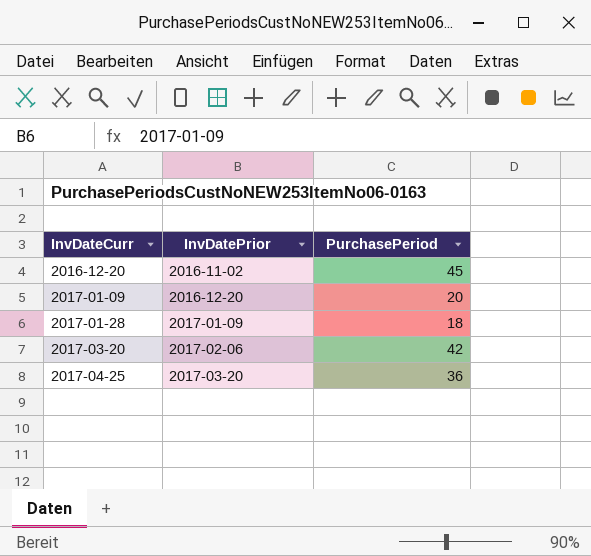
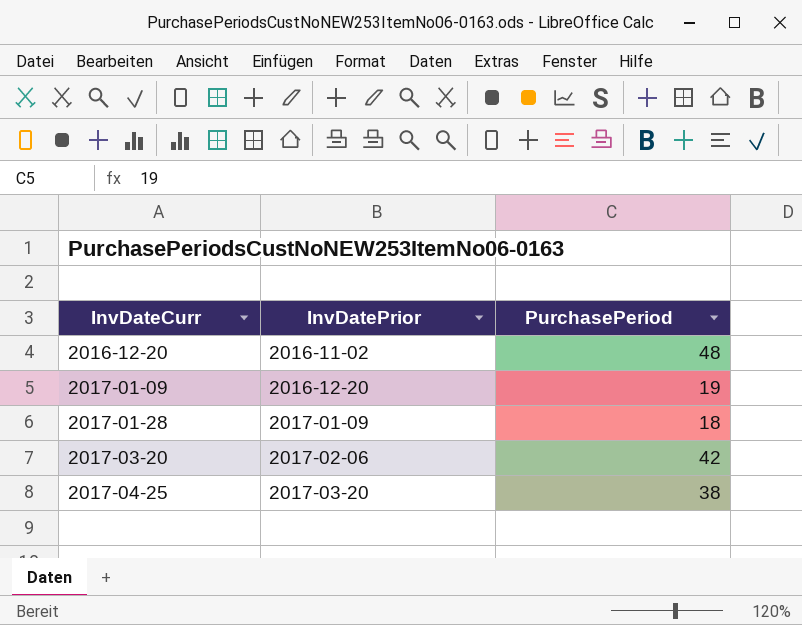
2016-12-20 | PurchasePeriod: 45 -> 48
2017-01-09 | PurchasePeriod: 20 -> 19
2017-04-25 | PurchasePeriod: 36 -> 38

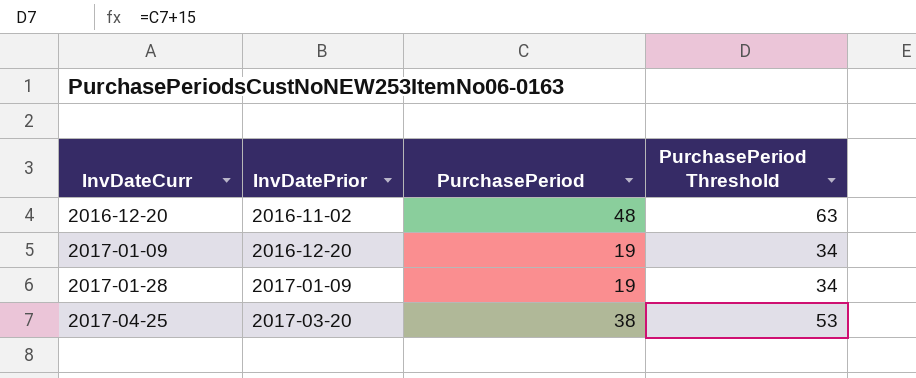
column PurchasePeriod Threshold | formula: none -> [PurchasePeriod] + 15
row 2017-03-20: 2017-02-06 | 42 -> none
2017-01-28 | PurchasePeriod: 18 -> 19

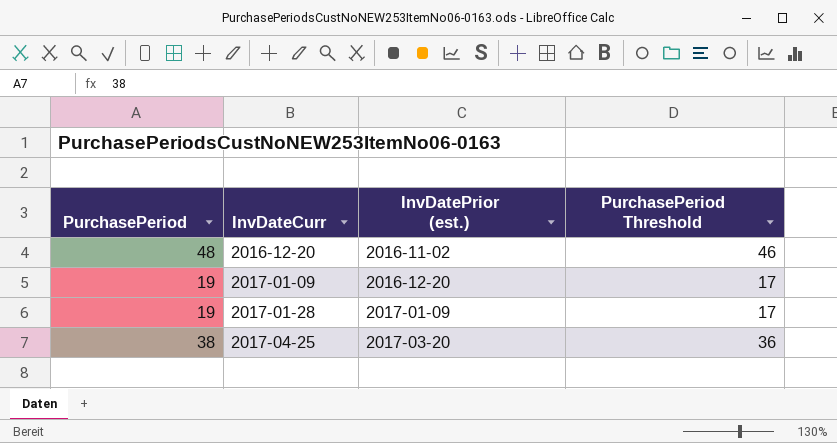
column PurchasePeriod | position: 3 -> 1
column name: InvDatePrior -> InvDatePrior (est.)
column PurchasePeriod Threshold | formula: [PurchasePeriod] + 15 -> [PurchasePeriod] - 2

